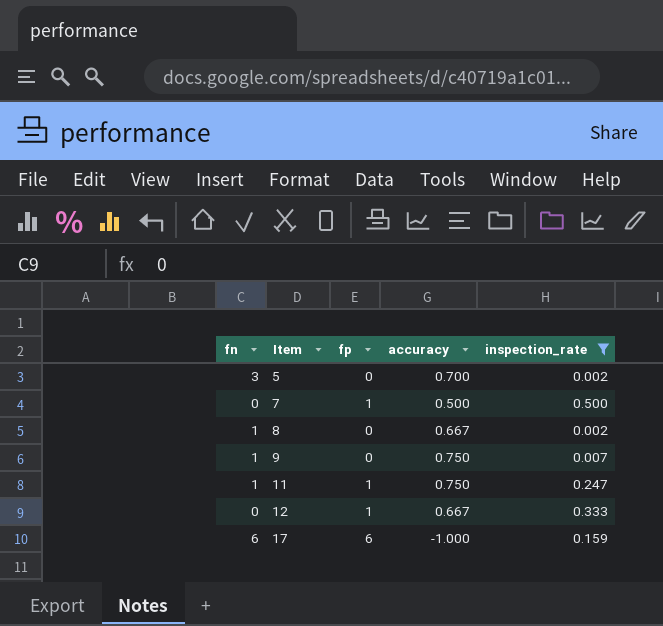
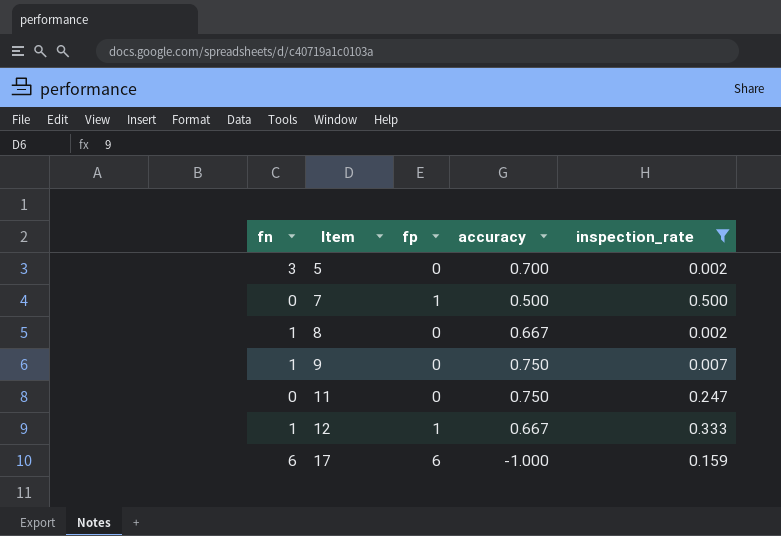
11 | fn: 1 -> 0
11 | fp: 1 -> 0
12 | fn: 0 -> 1

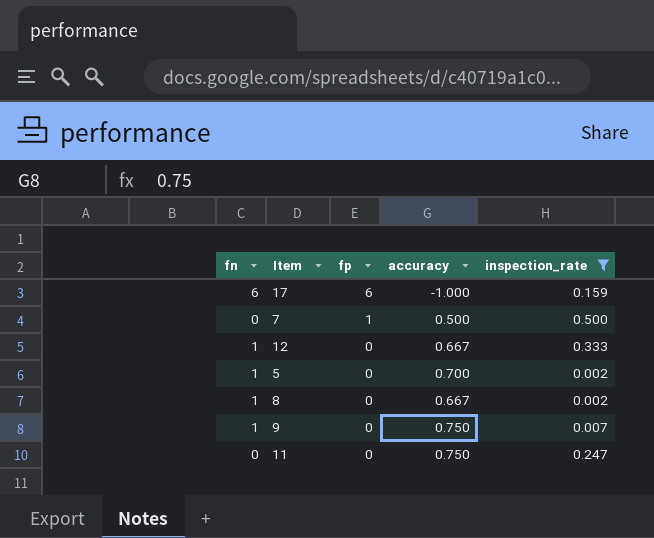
row order: Item ascending -> fp descending
12 | fp: 1 -> 0
5 | fn: 3 -> 1

